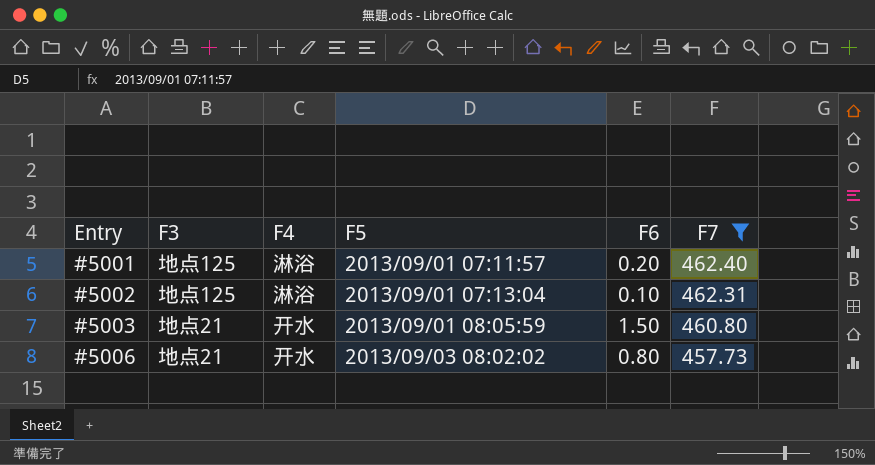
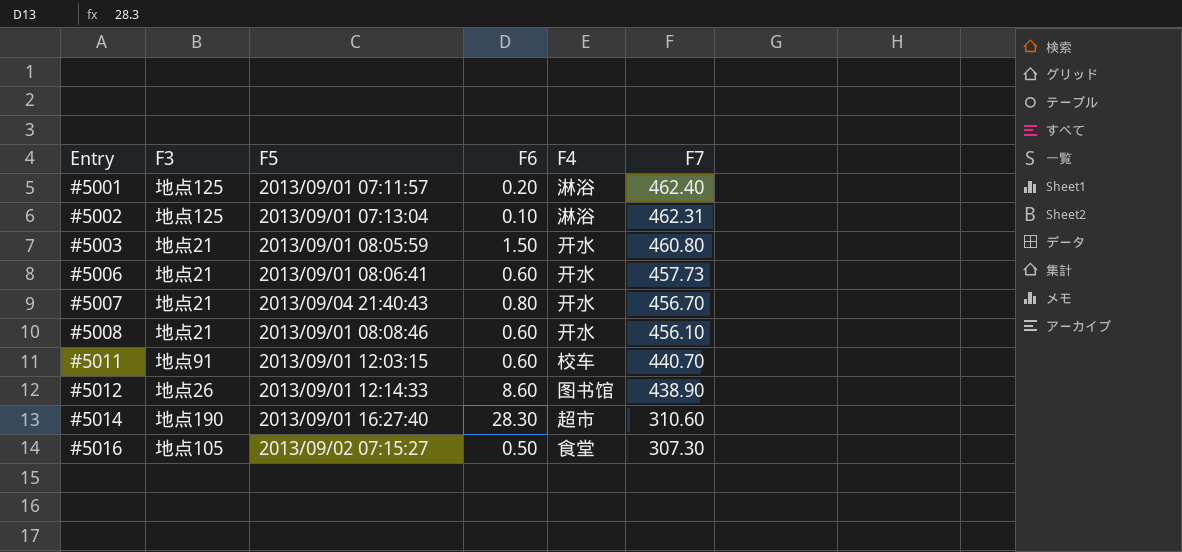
filter: F7 >= 457.73 -> none
column F4 | position: 3 -> 5
#5006 | F5: 2013/09/03 08:02:02 -> 2013/09/01 08:06:41
#5006 | F6: 0.80 -> 0.60

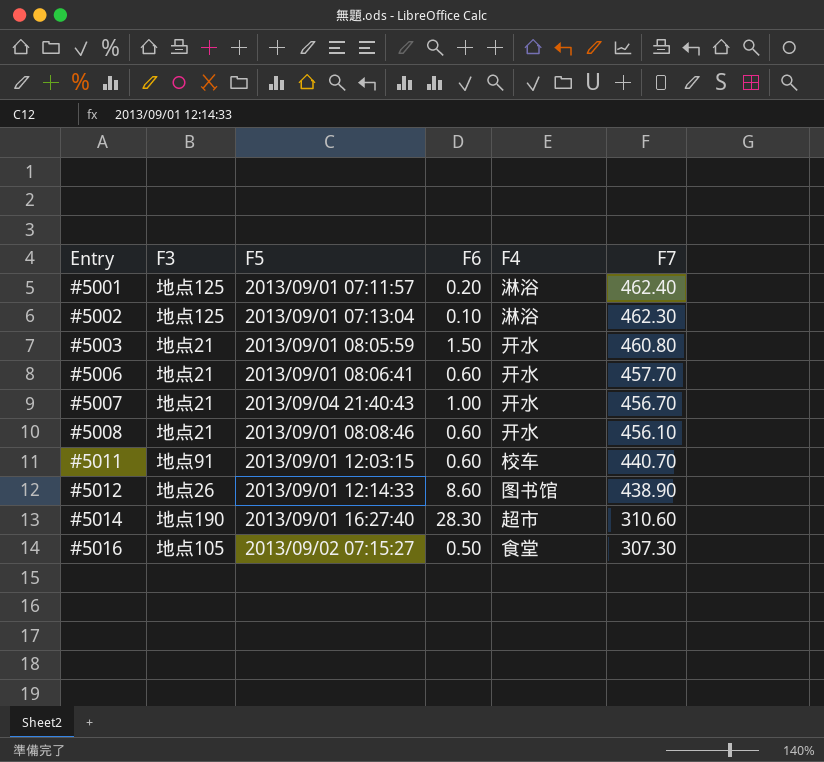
#5002 | F7: 462.31 -> 462.30
#5006 | F7: 457.73 -> 457.70
#5007 | F6: 0.80 -> 1.00

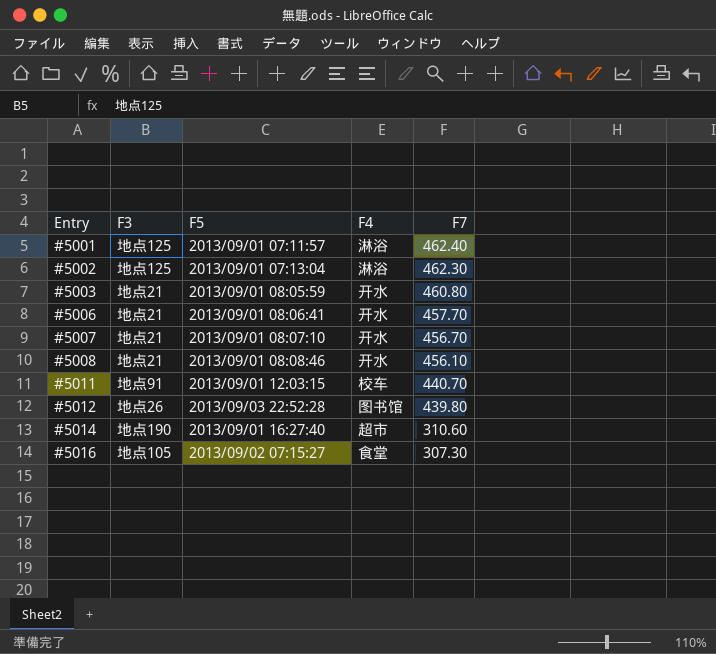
column F6 | position: 4 -> none
#5007 | F5: 2013/09/04 21:40:43 -> 2013/09/01 08:07:10
#5012 | F5: 2013/09/01 12:14:33 -> 2013/09/03 22:52:28
#5012 | F7: 438.90 -> 439.80

